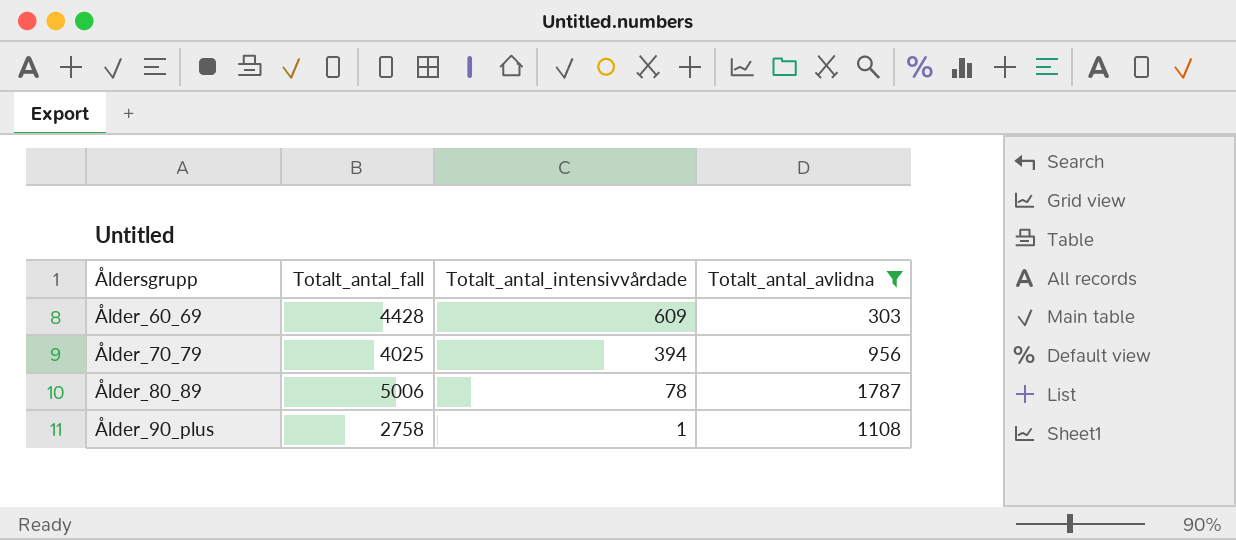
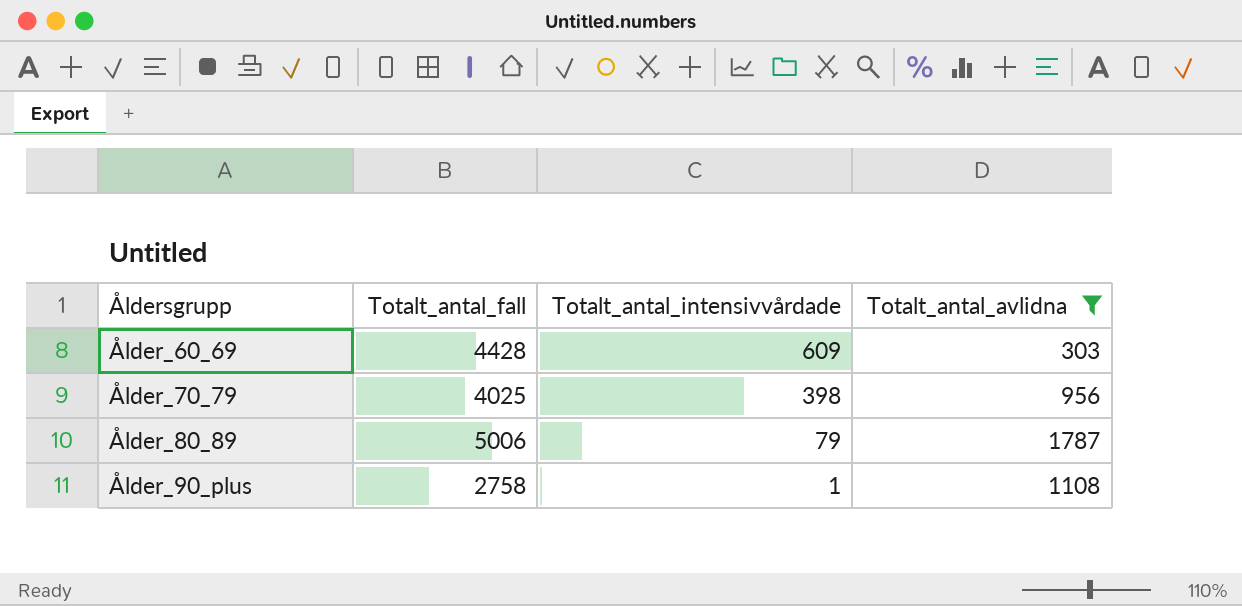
Ålder_70_79 | Totalt_antal_intensivvårdade: 394 -> 398
Ålder_80_89 | Totalt_antal_intensivvårdade: 78 -> 79

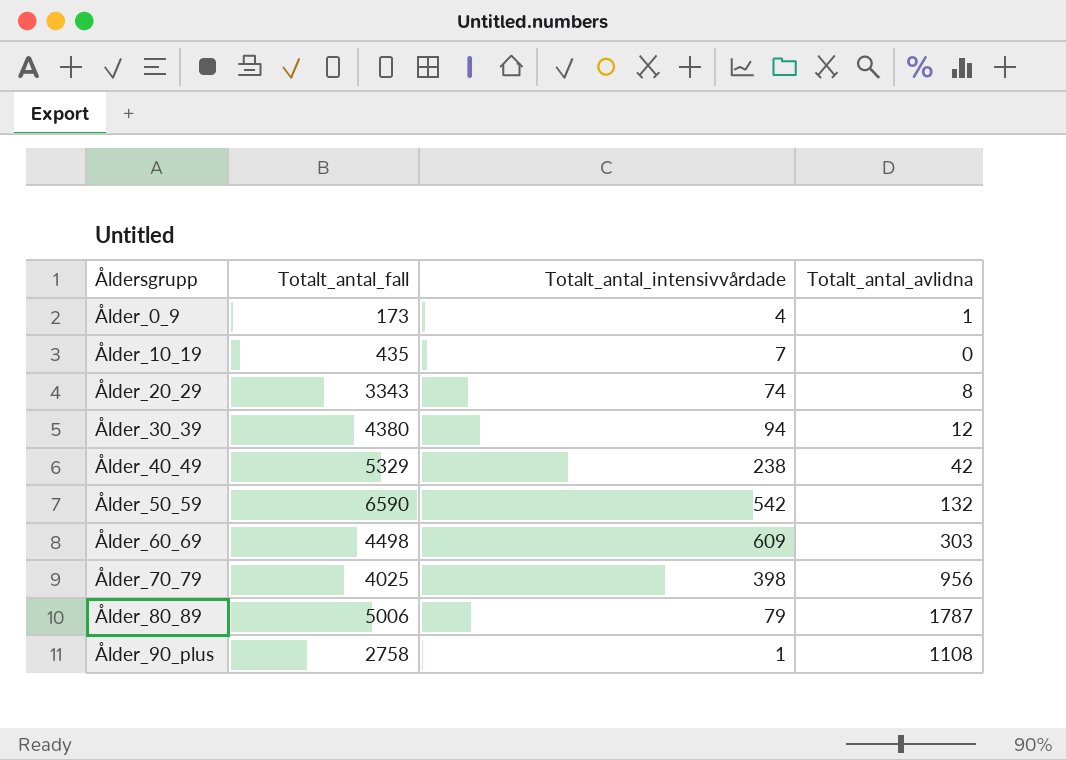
filter: Totalt_antal_avlidna >= 303 -> none
Ålder_60_69 | Totalt_antal_fall: 4428 -> 4498

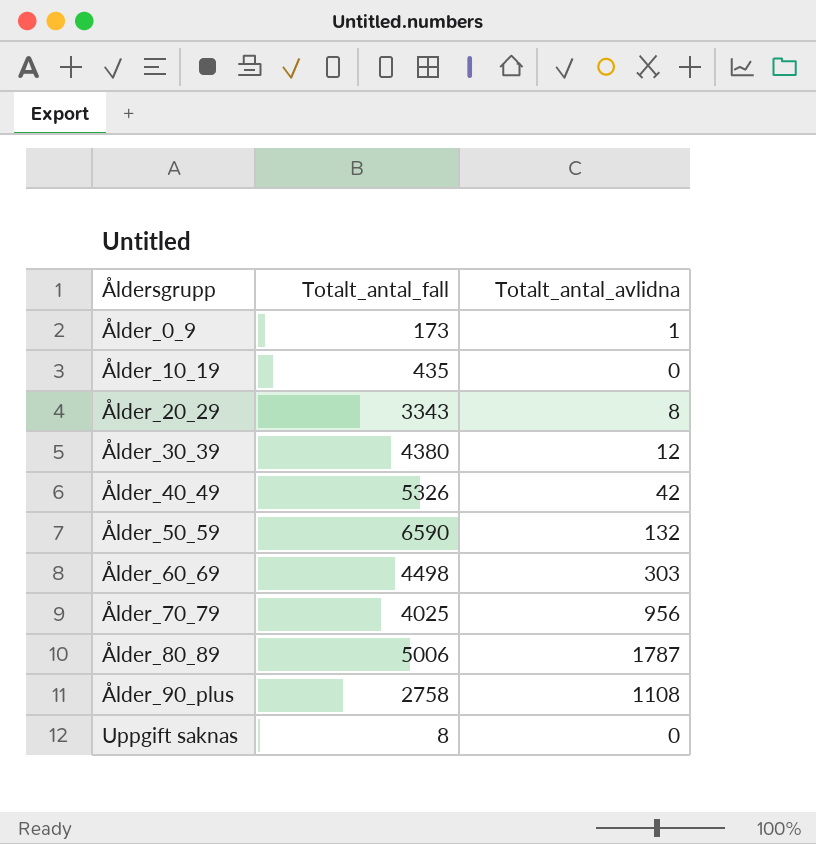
column Totalt_antal_intensivvårdade | position: 3 -> none
Ålder_40_49 | Totalt_antal_fall: 5329 -> 5326
row Uppgift saknas: none -> 8 | 0

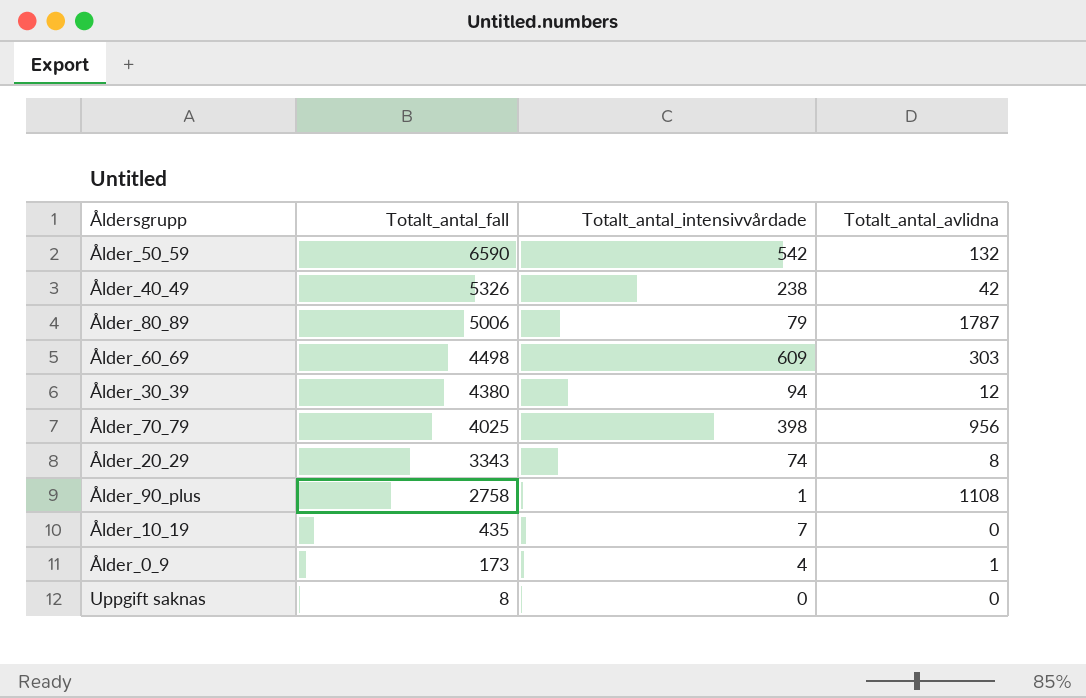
row order: Åldersgrupp ascending -> Totalt_antal_fall descending
column Totalt_antal_intensivvårdade | position: none -> 3

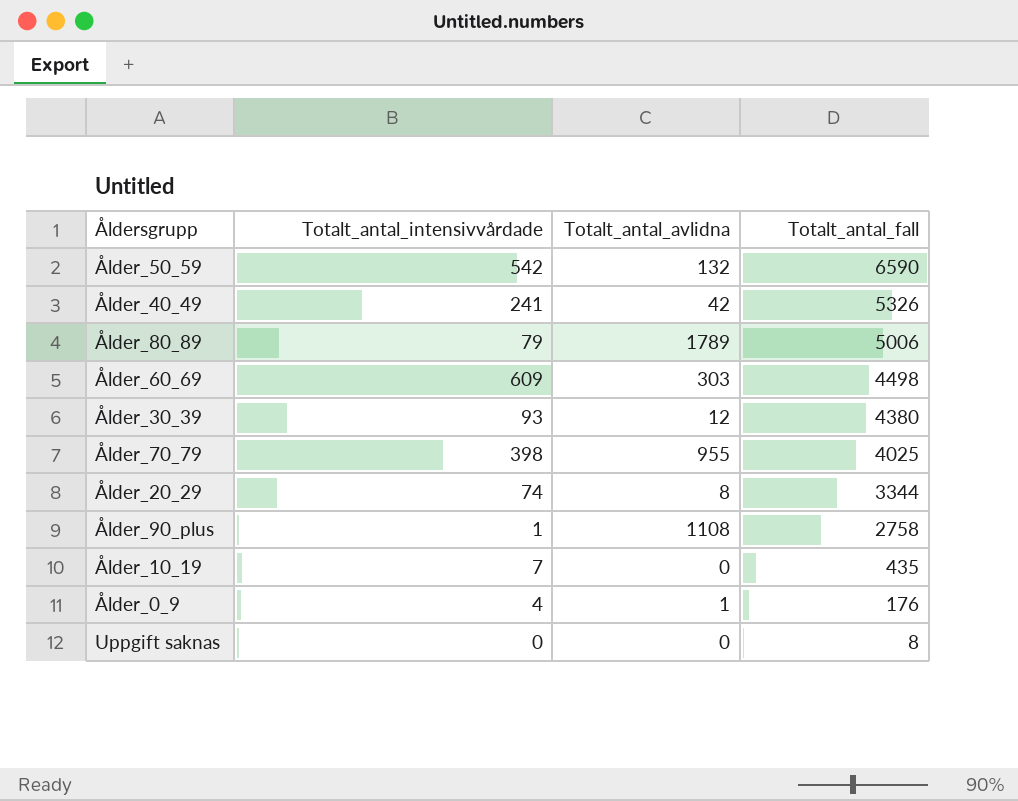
column Totalt_antal_fall | position: 2 -> 4
Ålder_40_49 | Totalt_antal_intensivvårdade: 238 -> 241
Ålder_80_89 | Totalt_antal_avlidna: 1787 -> 1789
Ålder_30_39 | Totalt_antal_intensivvårdade: 94 -> 93
Ålder_70_79 | Totalt_antal_avlidna: 956 -> 955
Ålder_20_29 | Totalt_antal_fall: 3343 -> 3344
Ålder_0_9 | Totalt_antal_fall: 173 -> 176

